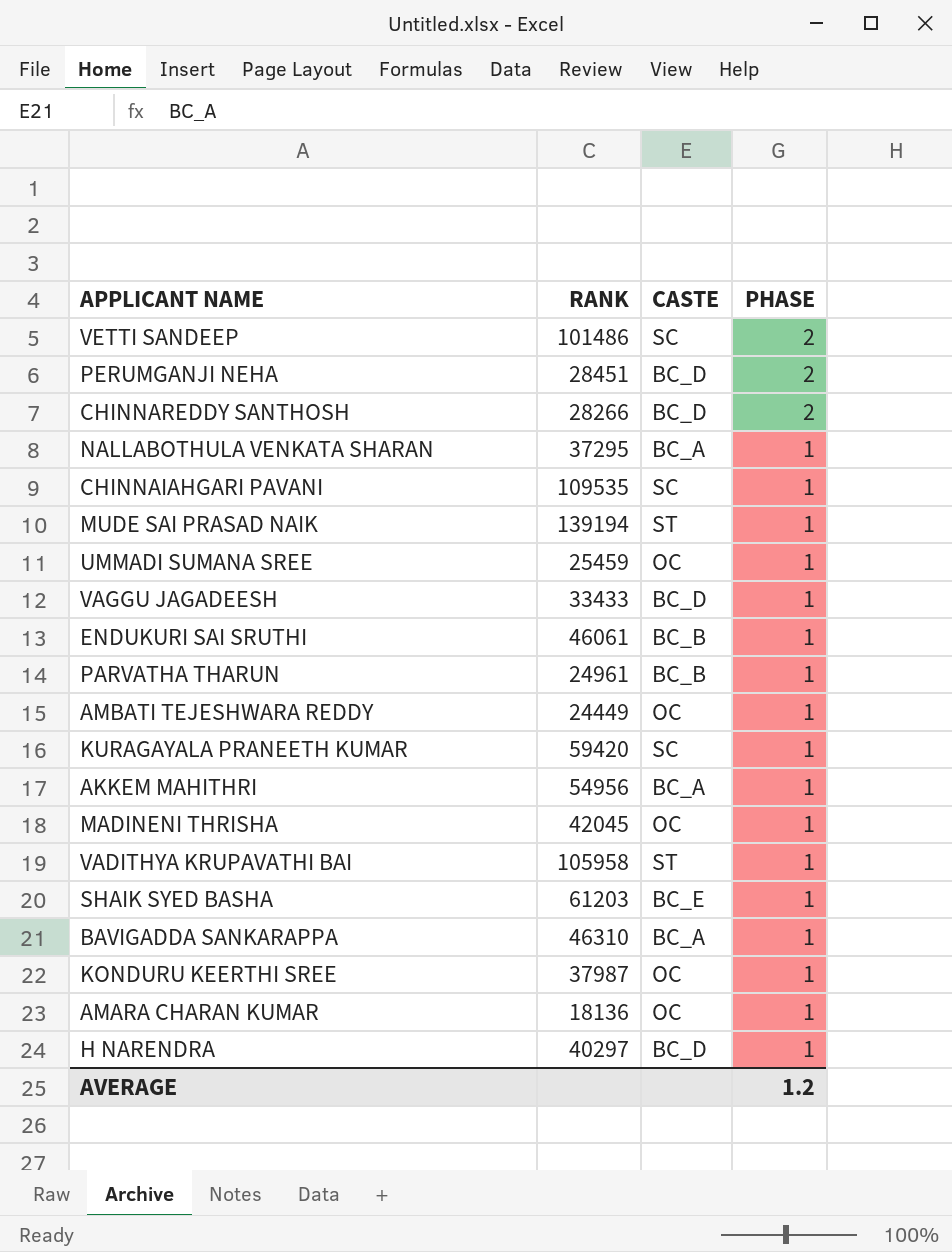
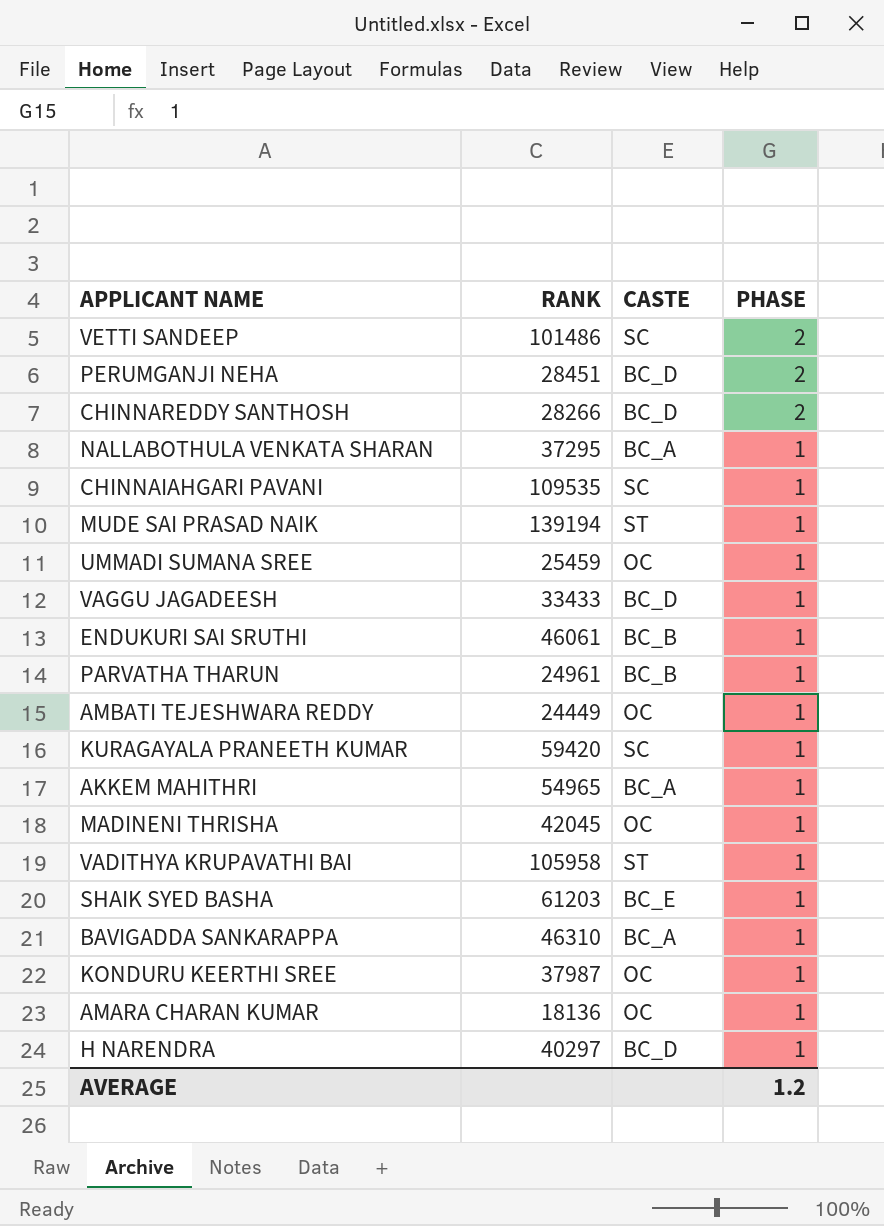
AKKEM MAHITHRI | RANK: 54956 -> 54965

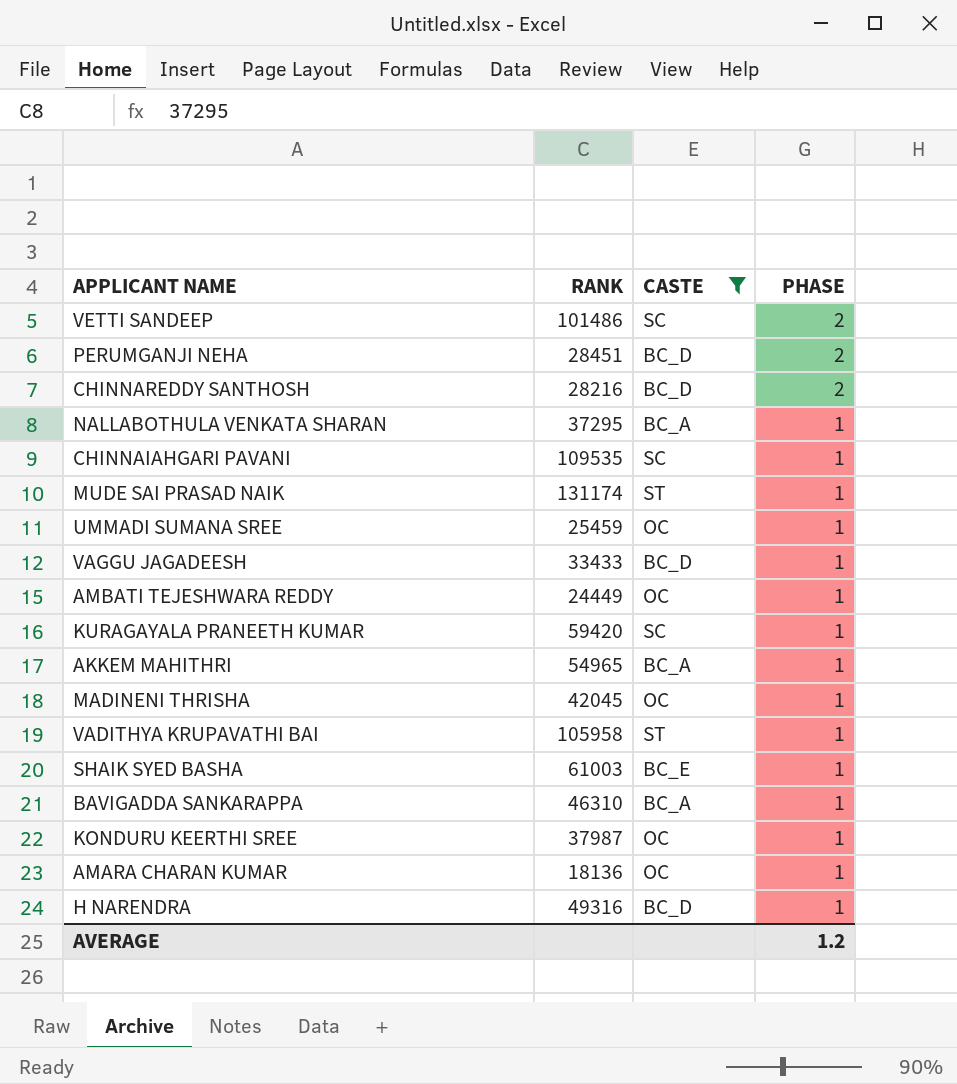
filter: none -> CASTE != BC_B
CHINNAREDDY SANTHOSH | RANK: 28266 -> 28216
MUDE SAI PRASAD NAIK | RANK: 139194 -> 131174
SHAIK SYED BASHA | RANK: 61203 -> 61003
H NARENDRA | RANK: 40297 -> 49316

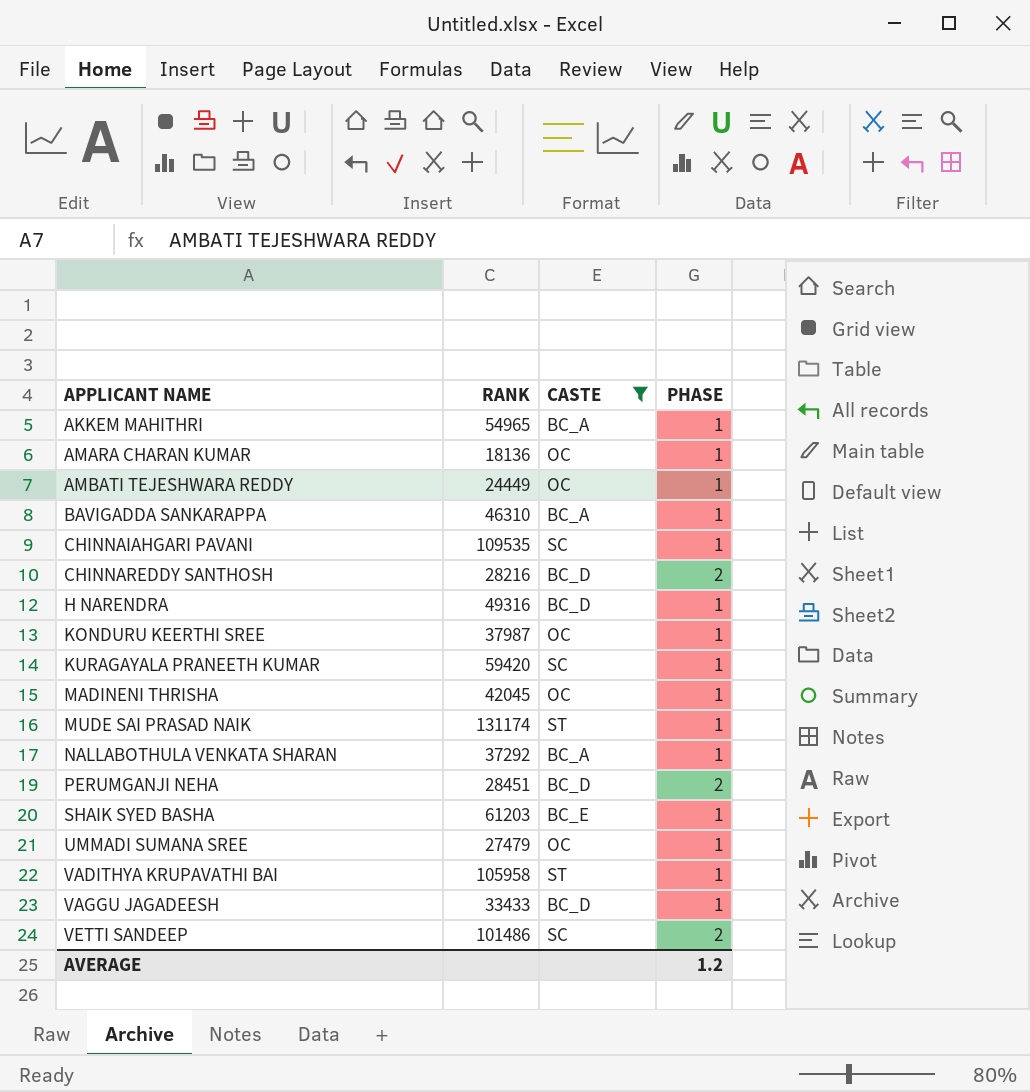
row order: PHASE descending -> APPLICANT NAME ascending
NALLABOTHULA VENKATA SHARAN | RANK: 37295 -> 37292
SHAIK SYED BASHA | RANK: 61003 -> 61203
UMMADI SUMANA SREE | RANK: 25459 -> 27479

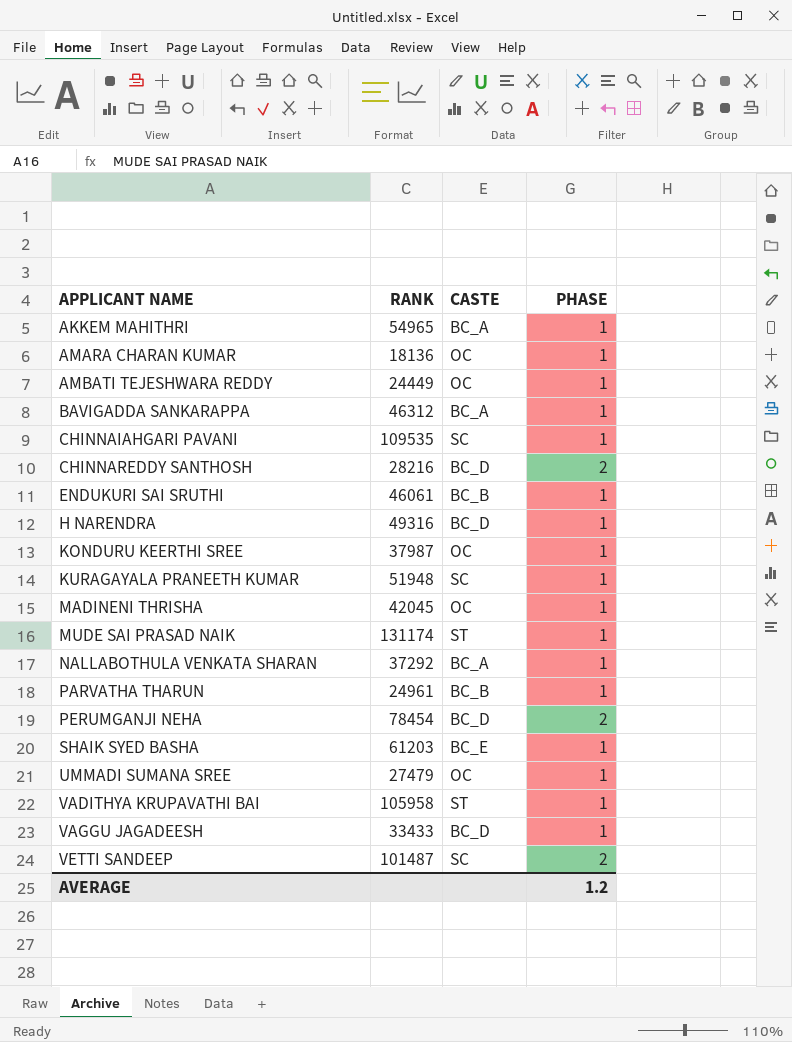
filter: CASTE != BC_B -> none
BAVIGADDA SANKARAPPA | RANK: 46310 -> 46312
KURAGAYALA PRANEETH KUMAR | RANK: 59420 -> 51948
PERUMGANJI NEHA | RANK: 28451 -> 78454
VETTI SANDEEP | RANK: 101486 -> 101487

